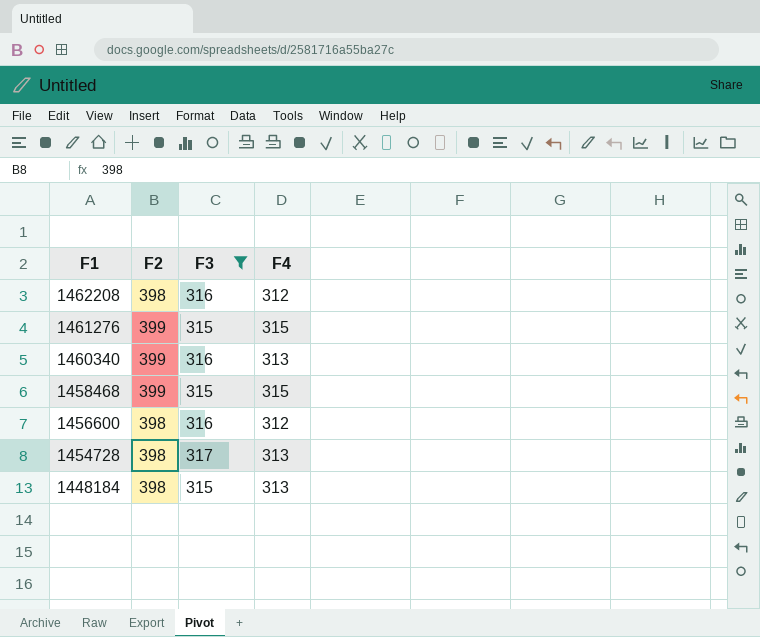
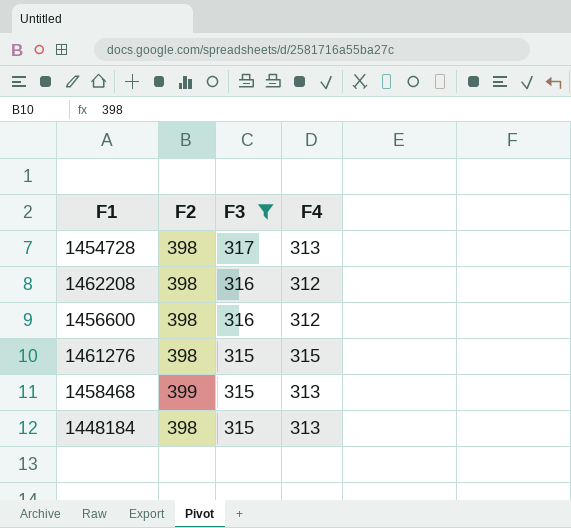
row order: F1 descending -> F3 descending
row 1460340: 399 | 316 | 313 -> none
1461276 | F2: 399 -> 398
1458468 | F4: 315 -> 313

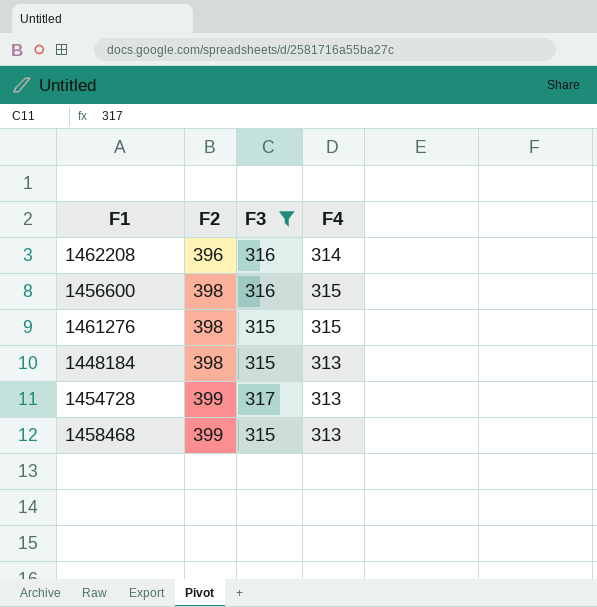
row order: F3 descending -> F2 ascending
1462208 | F2: 398 -> 396
1462208 | F4: 312 -> 314
1456600 | F4: 312 -> 315
1454728 | F2: 398 -> 399

